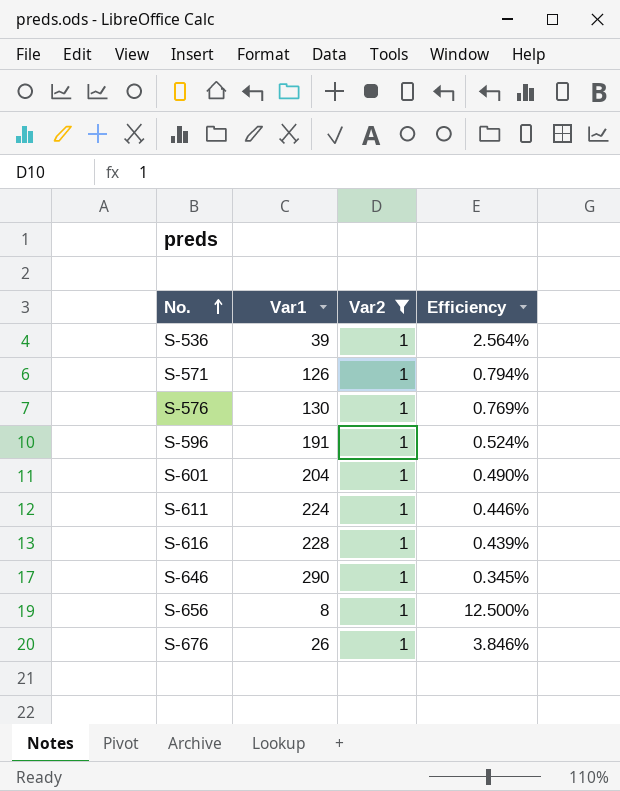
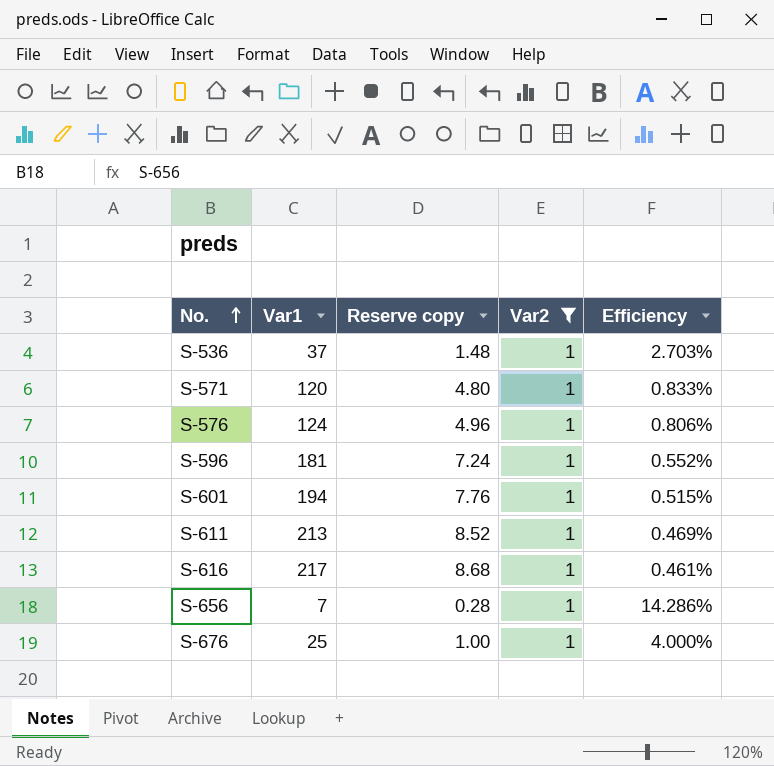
column Reserve copy | formula: none -> [Var1] * 0.04
row S-646: 290 | 1 | 0.345% -> none
S-536 | Var1: 39 -> 37
S-536 | Efficiency: 2.564% -> 2.703%
S-571 | Var1: 126 -> 120
S-571 | Efficiency: 0.794% -> 0.833%
S-576 | Var1: 130 -> 124
S-576 | Efficiency: 0.769% -> 0.806%
S-596 | Var1: 191 -> 181
S-596 | Efficiency: 0.524% -> 0.552%
S-601 | Var1: 204 -> 194
S-601 | Efficiency: 0.490% -> 0.515%
S-611 | Var1: 224 -> 213
S-611 | Efficiency: 0.446% -> 0.469%
S-616 | Var1: 228 -> 217
S-616 | Efficiency: 0.439% -> 0.461%
S-656 | Var1: 8 -> 7
S-656 | Efficiency: 12.500% -> 14.286%
S-676 | Var1: 26 -> 25
S-676 | Efficiency: 3.846% -> 4.000%

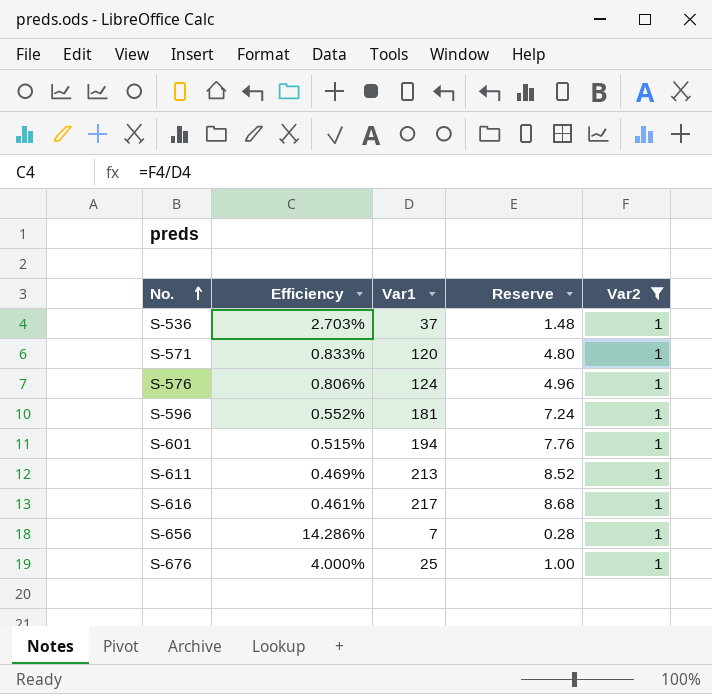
column Efficiency | position: 5 -> 2
column name: Reserve copy -> Reserve

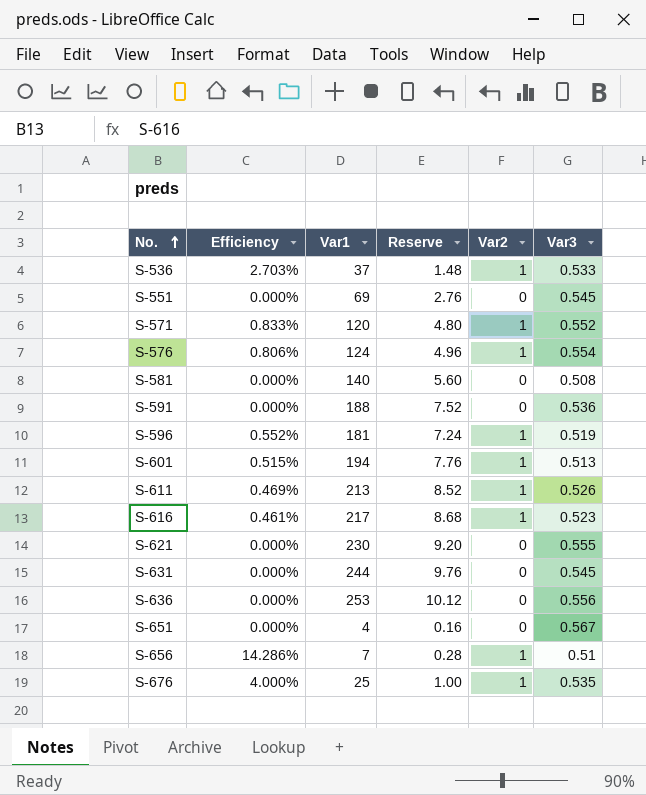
filter: Var2 = 1 -> none
column Var3 | position: none -> 6

